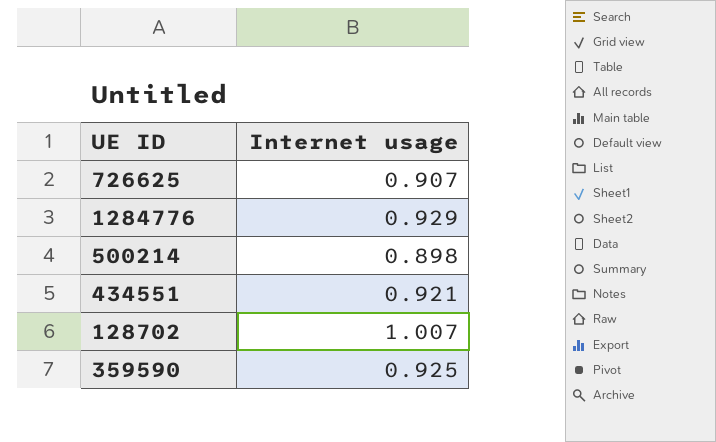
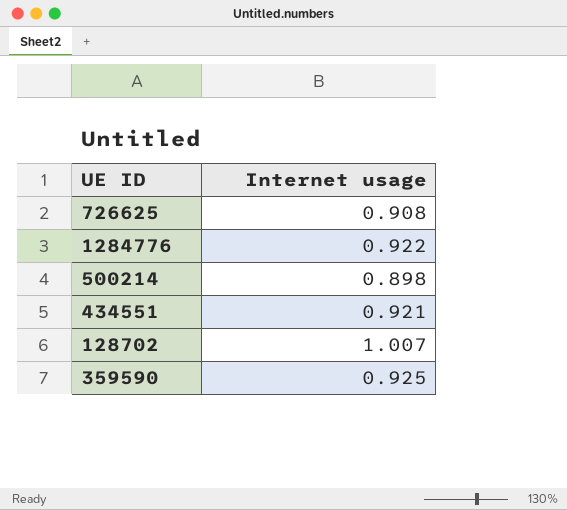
726625 | Internet usage: 0.907 -> 0.908
1284776 | Internet usage: 0.929 -> 0.922

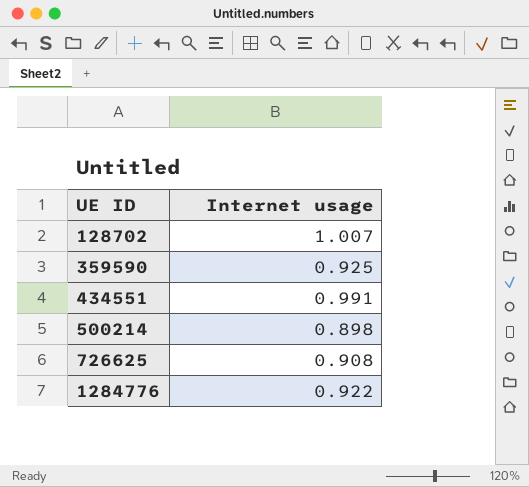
row order: none -> UE ID ascending
434551 | Internet usage: 0.921 -> 0.991

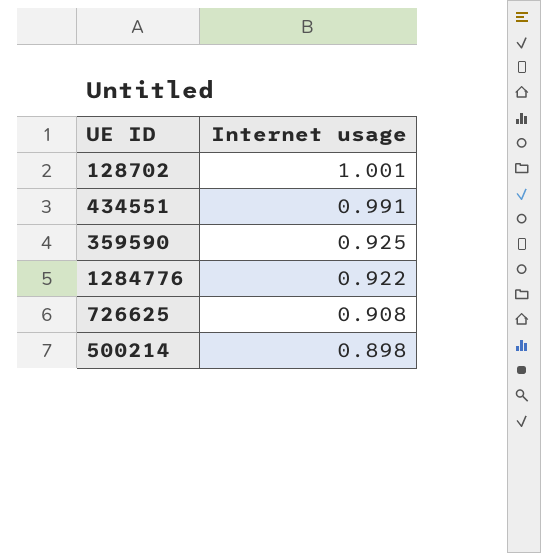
row order: UE ID ascending -> Internet usage descending
128702 | Internet usage: 1.007 -> 1.001

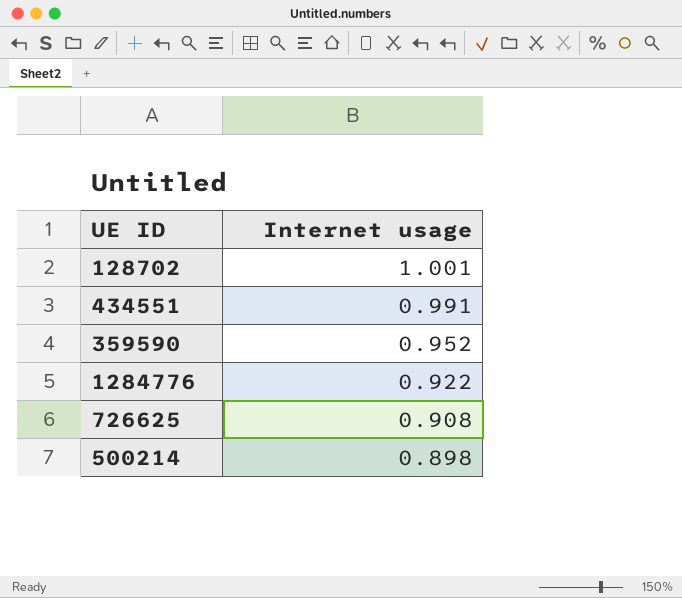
359590 | Internet usage: 0.925 -> 0.952

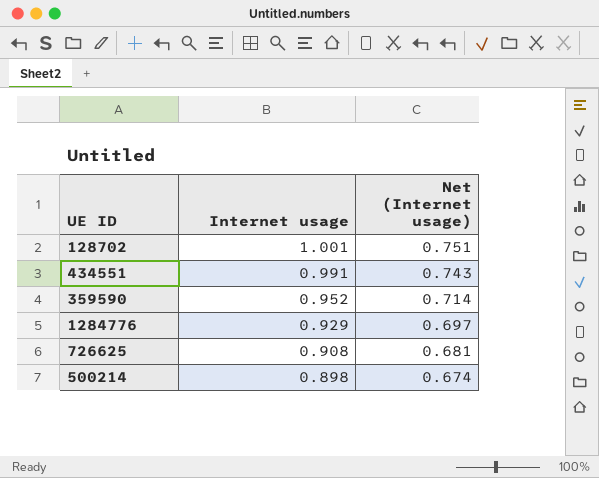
column Net (Internet usage) | formula: none -> [Internet usage] * 0.75
1284776 | Internet usage: 0.922 -> 0.929

